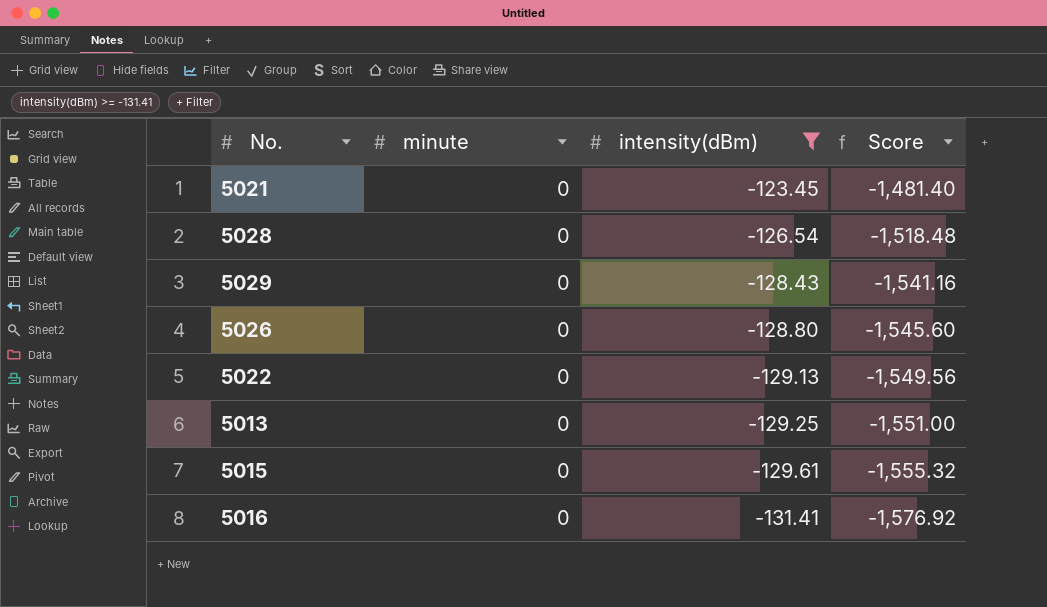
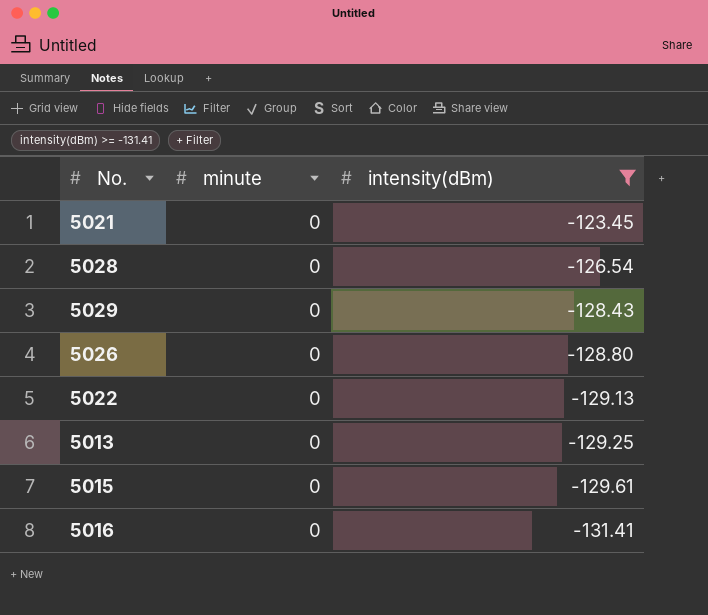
column Score | formula: [intensity(dBm)] * 12 -> none

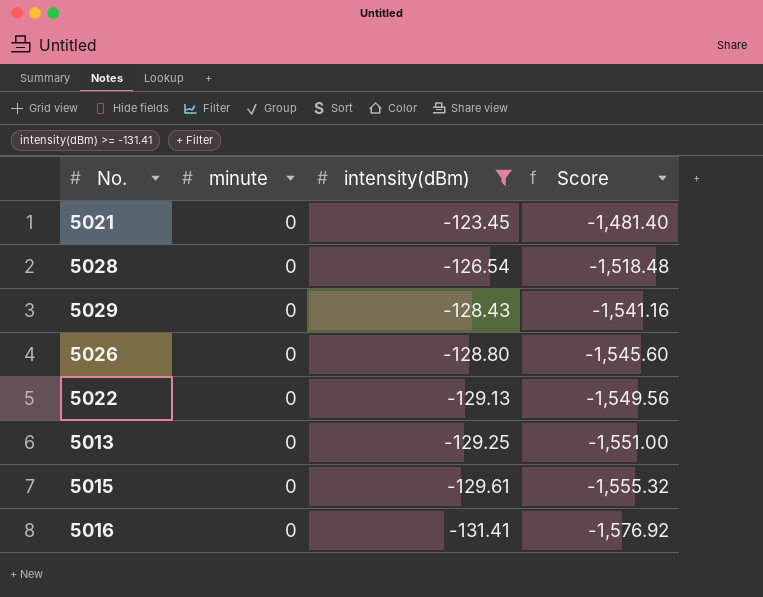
column Score | formula: none -> [intensity(dBm)] * 12

